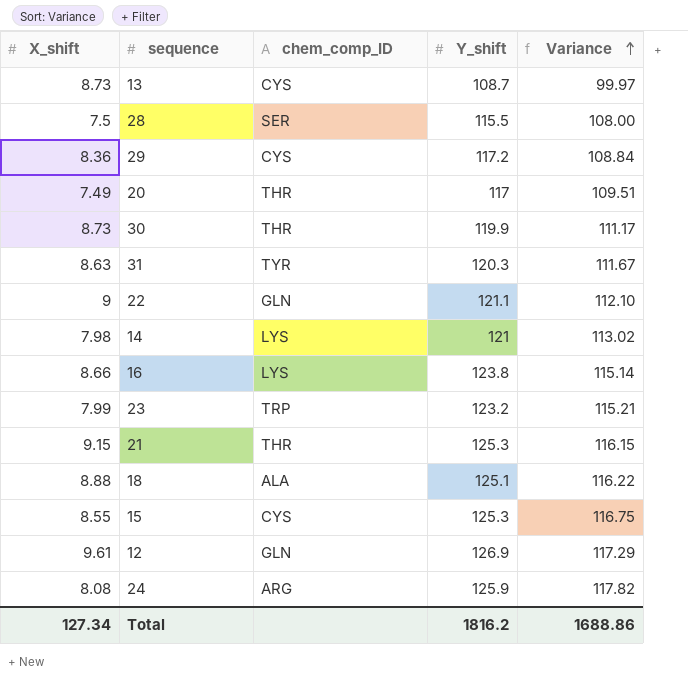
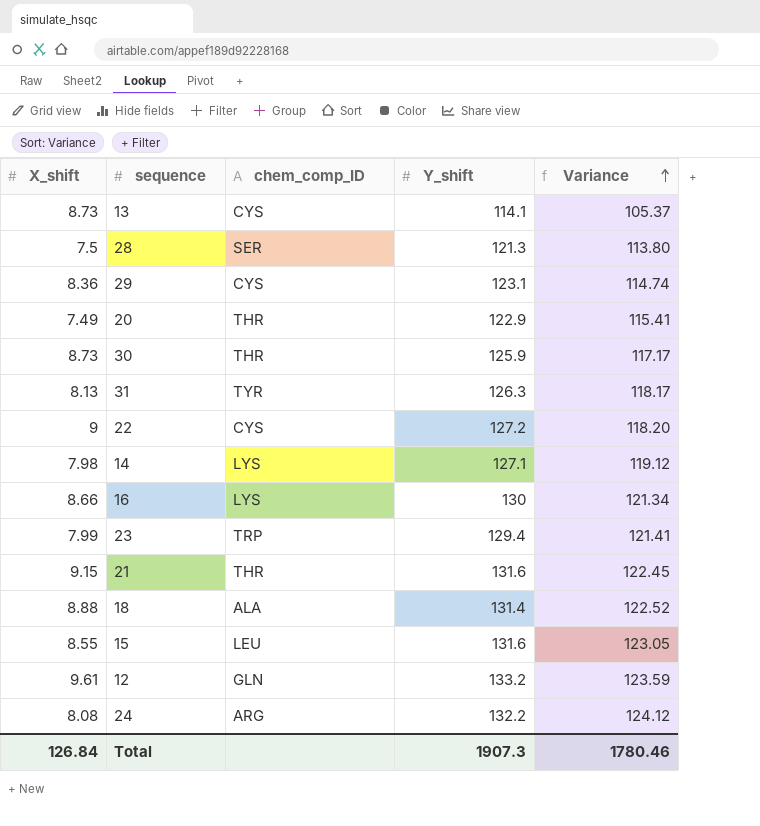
13 | Y_shift: 108.7 -> 114.1
13 | Variance: 99.97 -> 105.37
28 | Y_shift: 115.5 -> 121.3
28 | Variance: 108.00 -> 113.80
29 | Y_shift: 117.2 -> 123.1
29 | Variance: 108.84 -> 114.74
20 | Y_shift: 117 -> 122.9
20 | Variance: 109.51 -> 115.41
30 | Y_shift: 119.9 -> 125.9
30 | Variance: 111.17 -> 117.17
31 | X_shift: 8.63 -> 8.13
31 | Y_shift: 120.3 -> 126.3
31 | Variance: 111.67 -> 118.17
22 | chem_comp_ID: GLN -> CYS
22 | Y_shift: 121.1 -> 127.2
22 | Variance: 112.10 -> 118.20
14 | Y_shift: 121 -> 127.1
14 | Variance: 113.02 -> 119.12
16 | Y_shift: 123.8 -> 130
16 | Variance: 115.14 -> 121.34
23 | Y_shift: 123.2 -> 129.4
23 | Variance: 115.21 -> 121.41
21 | Y_shift: 125.3 -> 131.6
21 | Variance: 116.15 -> 122.45
18 | Y_shift: 125.1 -> 131.4
18 | Variance: 116.22 -> 122.52
15 | chem_comp_ID: CYS -> LEU
15 | Y_shift: 125.3 -> 131.6
15 | Variance: 116.75 -> 123.05
12 | Y_shift: 126.9 -> 133.2
12 | Variance: 117.29 -> 123.59
24 | Y_shift: 125.9 -> 132.2
24 | Variance: 117.82 -> 124.12
Total | X_shift: 127.34 -> 126.84
Total | Y_shift: 1816.2 -> 1907.3
Total | Variance: 1688.86 -> 1780.46

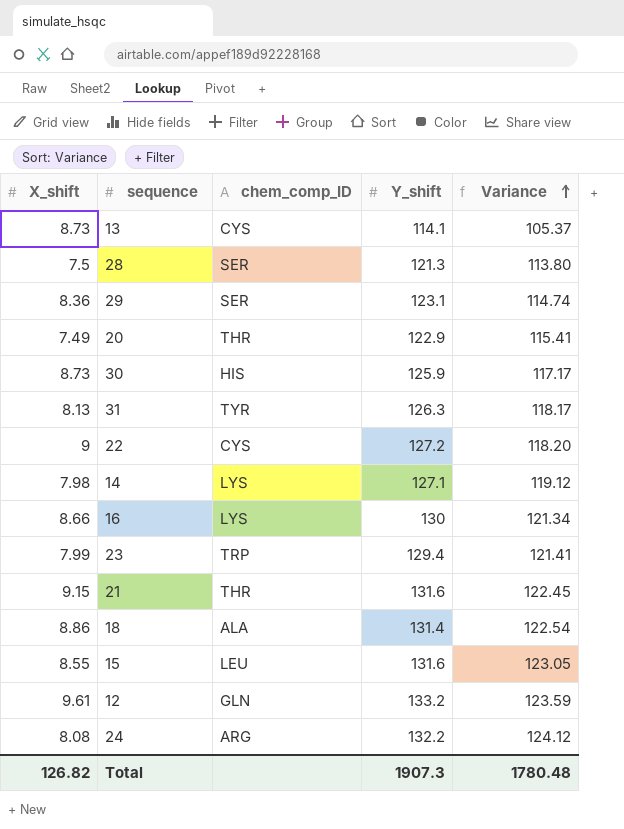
29 | chem_comp_ID: CYS -> SER
30 | chem_comp_ID: THR -> HIS
18 | X_shift: 8.88 -> 8.86
18 | Variance: 122.52 -> 122.54
Total | X_shift: 126.84 -> 126.82
Total | Variance: 1780.46 -> 1780.48

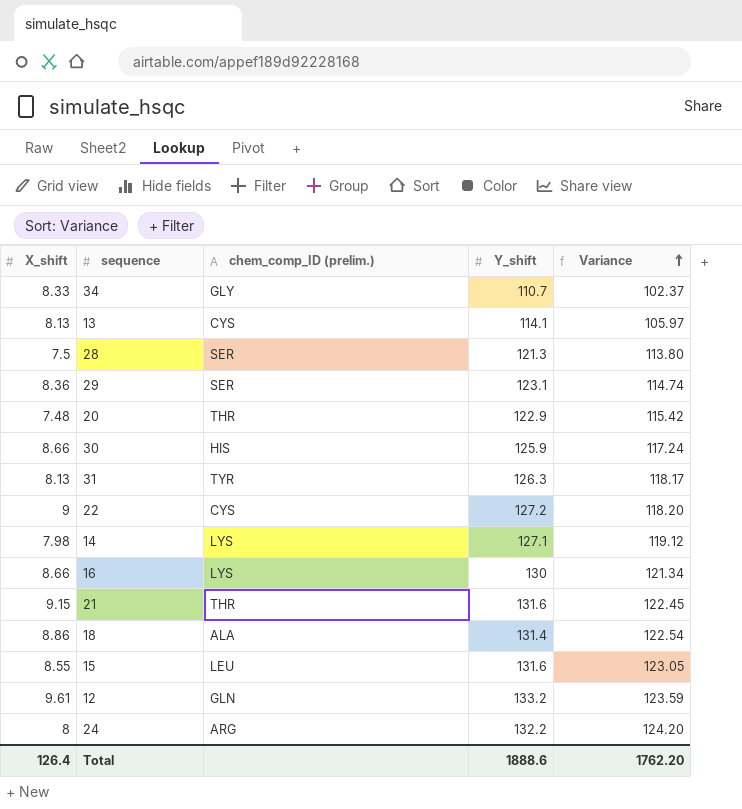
column name: chem_comp_ID -> chem_comp_ID (prelim.)
row 23: 7.99 | TRP | 129.4 | 121.41 -> none
row 34: none -> 8.33 | GLY | 110.7 | 102.37
13 | X_shift: 8.73 -> 8.13
13 | Variance: 105.37 -> 105.97
20 | X_shift: 7.49 -> 7.48
20 | Variance: 115.41 -> 115.42
30 | X_shift: 8.73 -> 8.66
30 | Variance: 117.17 -> 117.24
24 | X_shift: 8.08 -> 8
24 | Variance: 124.12 -> 124.20
Total | X_shift: 126.82 -> 126.4
Total | Y_shift: 1907.3 -> 1888.6
Total | Variance: 1780.48 -> 1762.20

